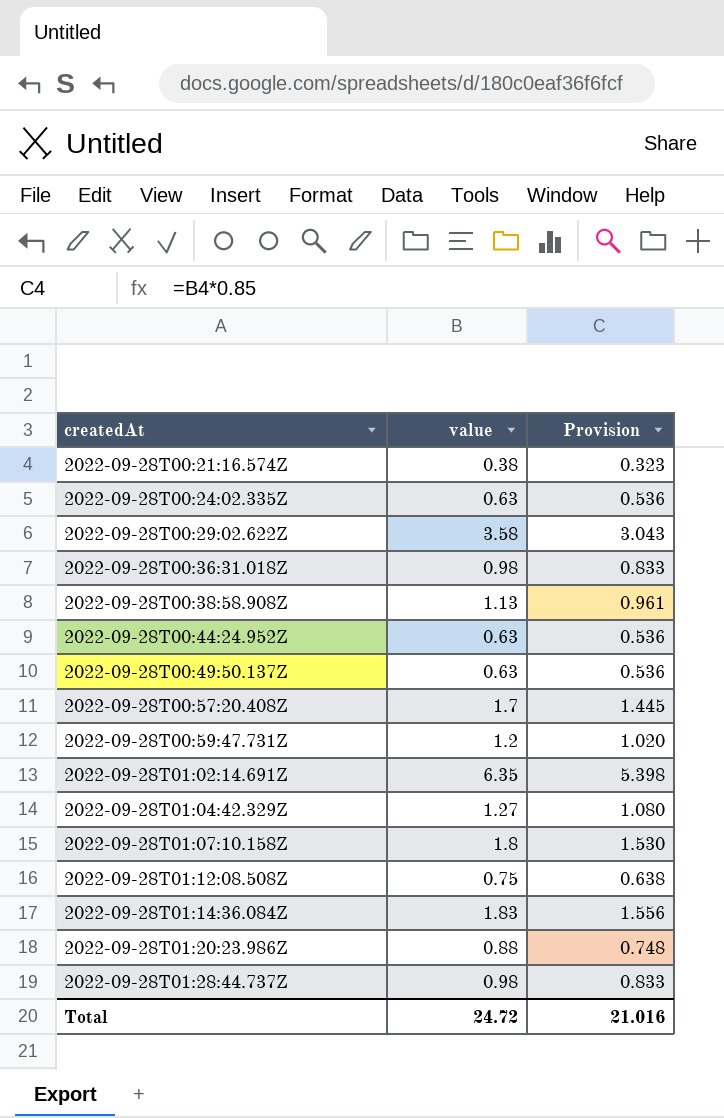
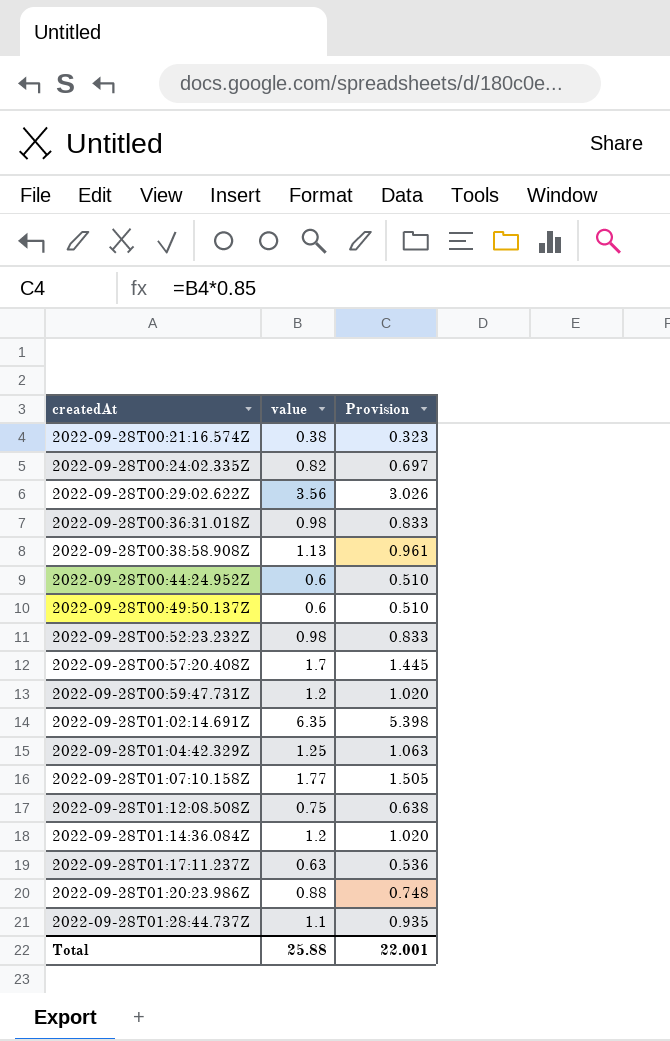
2022-09-28T00:24:02.335Z | value: 0.63 -> 0.82
2022-09-28T00:24:02.335Z | Provision: 0.536 -> 0.697
2022-09-28T00:29:02.622Z | value: 3.58 -> 3.56
2022-09-28T00:29:02.622Z | Provision: 3.043 -> 3.026
2022-09-28T00:44:24.952Z | value: 0.63 -> 0.6
2022-09-28T00:44:24.952Z | Provision: 0.536 -> 0.510
2022-09-28T00:49:50.137Z | value: 0.63 -> 0.6
2022-09-28T00:49:50.137Z | Provision: 0.536 -> 0.510
row 2022-09-28T00:52:23.232Z: none -> 0.98 | 0.833
2022-09-28T01:04:42.329Z | value: 1.27 -> 1.25
2022-09-28T01:04:42.329Z | Provision: 1.080 -> 1.063
2022-09-28T01:07:10.158Z | value: 1.8 -> 1.77
2022-09-28T01:07:10.158Z | Provision: 1.530 -> 1.505
2022-09-28T01:14:36.084Z | value: 1.83 -> 1.2
2022-09-28T01:14:36.084Z | Provision: 1.556 -> 1.020
row 2022-09-28T01:17:11.237Z: none -> 0.63 | 0.536
2022-09-28T01:28:44.737Z | value: 0.98 -> 1.1
2022-09-28T01:28:44.737Z | Provision: 0.833 -> 0.935
Total | value: 24.72 -> 25.88
Total | Provision: 21.016 -> 22.001

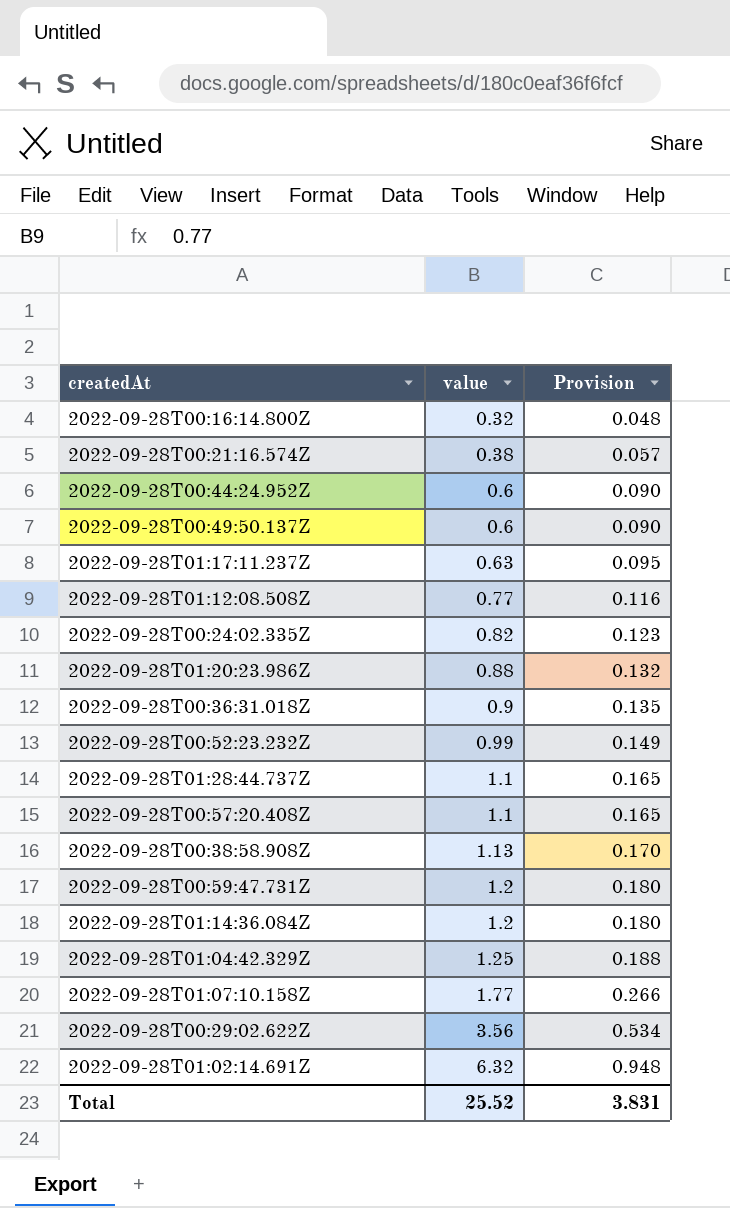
row order: createdAt ascending -> value ascending
column Provision | formula: [value] * 0.85 -> [value] * 0.15
row 2022-09-28T00:16:14.800Z: none -> 0.32 | 0.048
2022-09-28T01:12:08.508Z | value: 0.75 -> 0.77
2022-09-28T00:36:31.018Z | value: 0.98 -> 0.9
2022-09-28T00:52:23.232Z | value: 0.98 -> 0.99
2022-09-28T00:57:20.408Z | value: 1.7 -> 1.1
2022-09-28T01:02:14.691Z | value: 6.35 -> 6.32
Total | value: 25.88 -> 25.52
Total | Provision: 22.001 -> 3.831

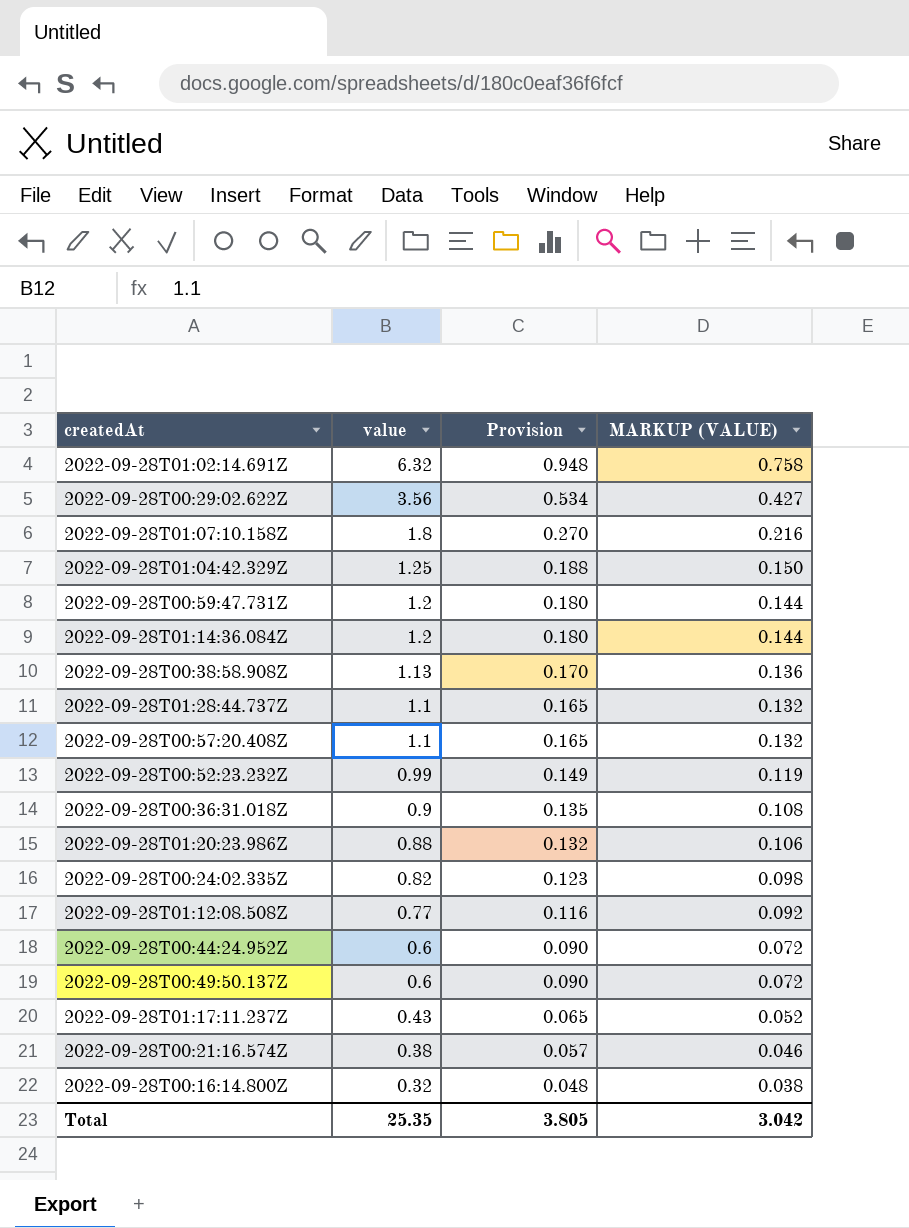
row order: value ascending -> value descending
column MARKUP (VALUE) | formula: none -> [value] * 0.12
2022-09-28T01:07:10.158Z | value: 1.77 -> 1.8
2022-09-28T01:07:10.158Z | Provision: 0.266 -> 0.270
2022-09-28T01:17:11.237Z | value: 0.63 -> 0.43
2022-09-28T01:17:11.237Z | Provision: 0.095 -> 0.065
Total | value: 25.52 -> 25.35
Total | Provision: 3.831 -> 3.805

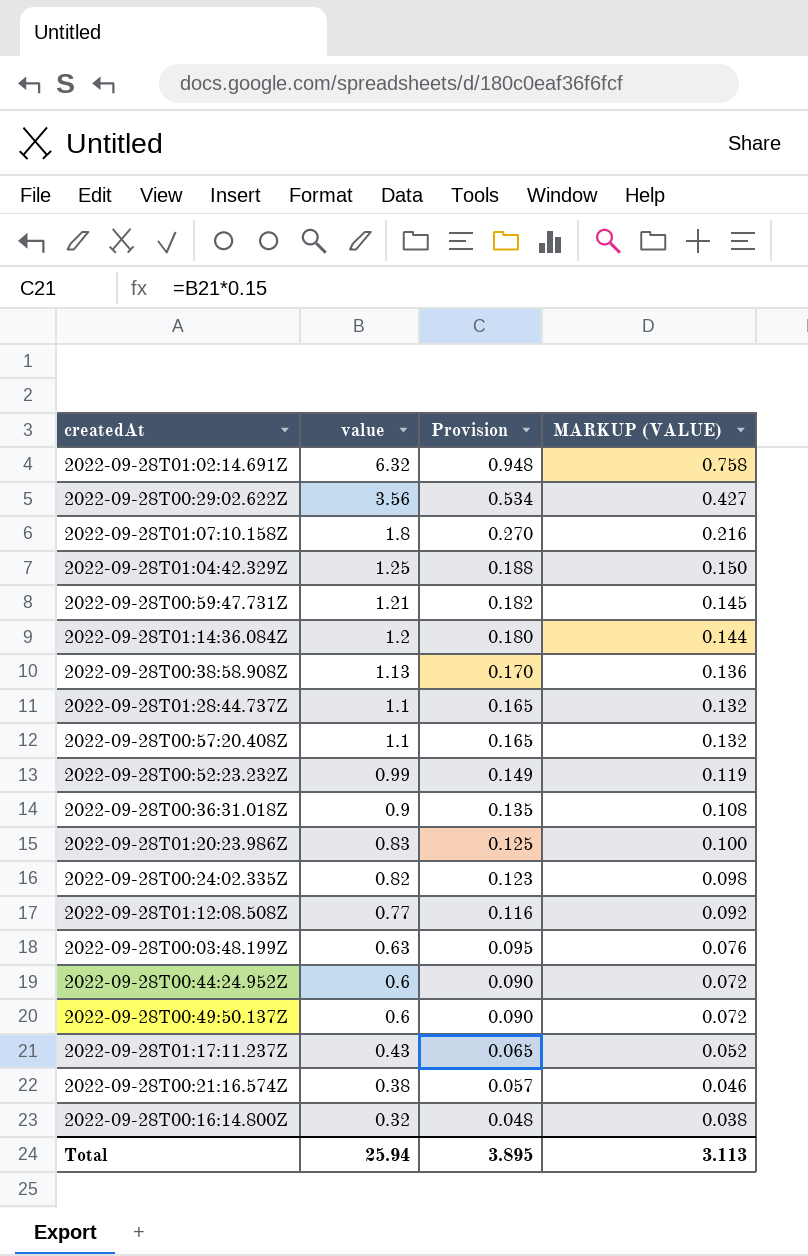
2022-09-28T00:59:47.731Z | value: 1.2 -> 1.21
2022-09-28T00:59:47.731Z | Provision: 0.180 -> 0.182
2022-09-28T00:59:47.731Z | MARKUP (VALUE): 0.144 -> 0.145
2022-09-28T01:20:23.986Z | value: 0.88 -> 0.83
2022-09-28T01:20:23.986Z | Provision: 0.132 -> 0.125
2022-09-28T01:20:23.986Z | MARKUP (VALUE): 0.106 -> 0.100
row 2022-09-28T00:03:48.199Z: none -> 0.63 | 0.095 | 0.076
Total | value: 25.35 -> 25.94
Total | Provision: 3.805 -> 3.895
Total | MARKUP (VALUE): 3.042 -> 3.113

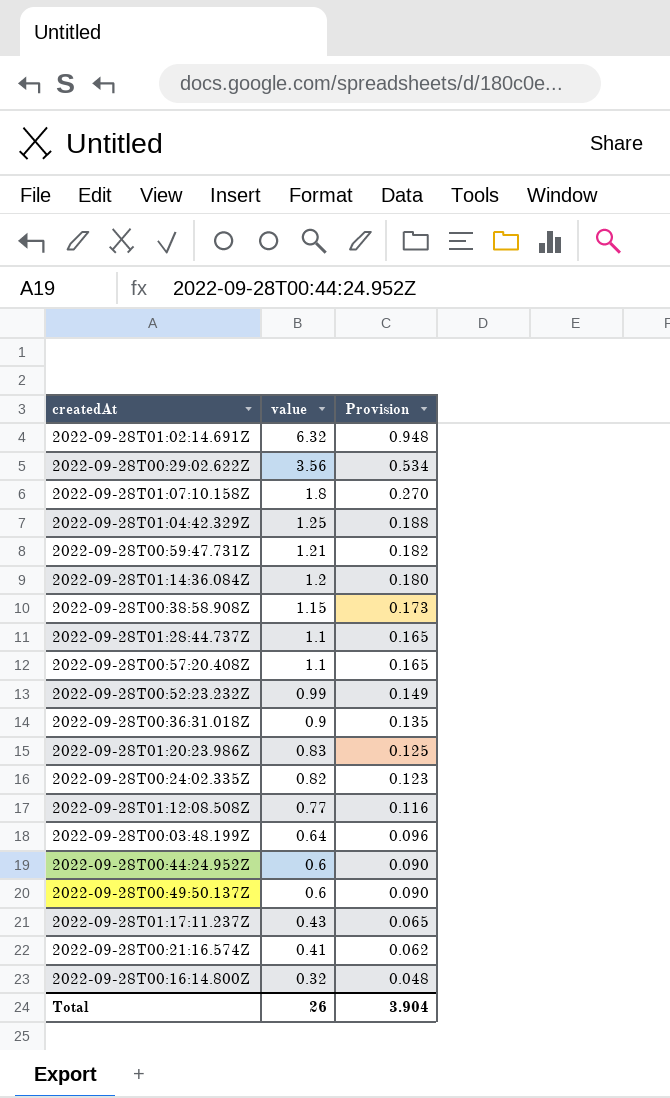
column MARKUP (VALUE) | formula: [value] * 0.12 -> none
2022-09-28T00:38:58.908Z | value: 1.13 -> 1.15
2022-09-28T00:38:58.908Z | Provision: 0.170 -> 0.173
2022-09-28T00:03:48.199Z | value: 0.63 -> 0.64
2022-09-28T00:03:48.199Z | Provision: 0.095 -> 0.096
2022-09-28T00:21:16.574Z | value: 0.38 -> 0.41
2022-09-28T00:21:16.574Z | Provision: 0.057 -> 0.062
Total | value: 25.94 -> 26
Total | Provision: 3.895 -> 3.904

